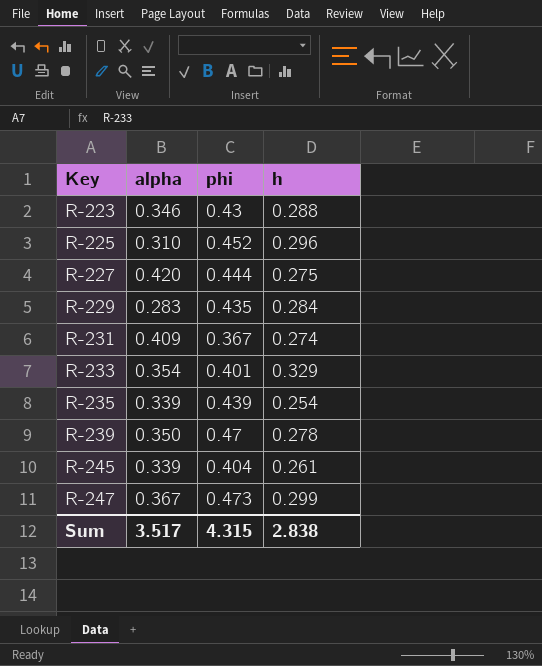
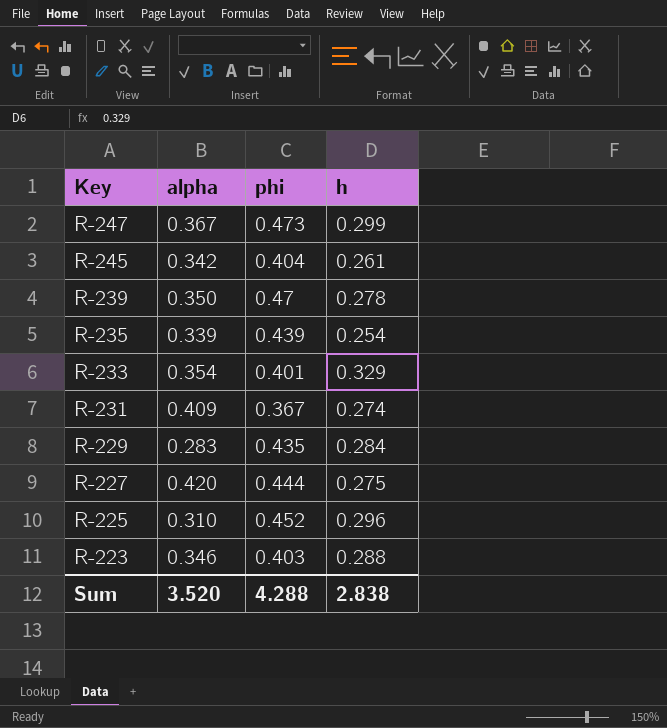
row order: Key ascending -> Key descending
R-245 | alpha: 0.339 -> 0.342
R-223 | phi: 0.43 -> 0.403
Sum | alpha: 3.517 -> 3.520
Sum | phi: 4.315 -> 4.288

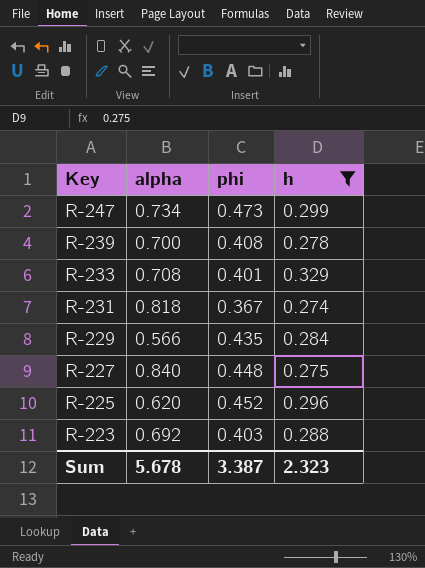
filter: none -> h >= 0.274
R-247 | alpha: 0.367 -> 0.734
R-239 | alpha: 0.350 -> 0.700
R-239 | phi: 0.47 -> 0.408
R-233 | alpha: 0.354 -> 0.708
R-231 | alpha: 0.409 -> 0.818
R-229 | alpha: 0.283 -> 0.566
R-227 | alpha: 0.420 -> 0.840
R-227 | phi: 0.444 -> 0.448
R-225 | alpha: 0.310 -> 0.620
R-223 | alpha: 0.346 -> 0.692
Sum | alpha: 3.520 -> 5.678
Sum | phi: 4.288 -> 3.387
Sum | h: 2.838 -> 2.323

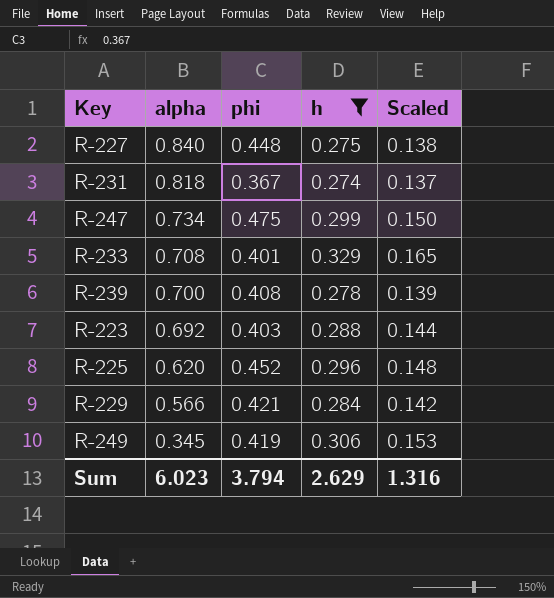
row order: Key descending -> alpha descending
column Scaled | formula: none -> [h] * 0.5
R-247 | phi: 0.473 -> 0.475
R-229 | phi: 0.435 -> 0.421
row R-249: none -> 0.345 | 0.419 | 0.306 | 0.153
Sum | alpha: 5.678 -> 6.023
Sum | phi: 3.387 -> 3.794
Sum | h: 2.323 -> 2.629

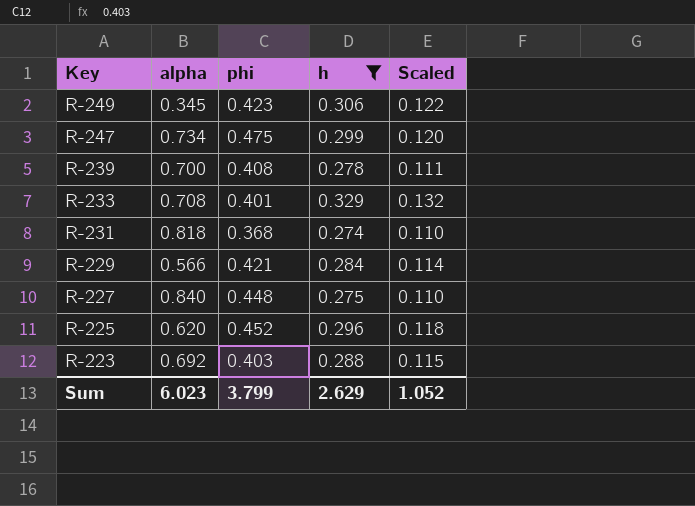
row order: alpha descending -> Key descending
column Scaled | formula: [h] * 0.5 -> [h] * 0.4
R-249 | phi: 0.419 -> 0.423
R-231 | phi: 0.367 -> 0.368
Sum | phi: 3.794 -> 3.799
Sum | Scaled: 1.316 -> 1.052

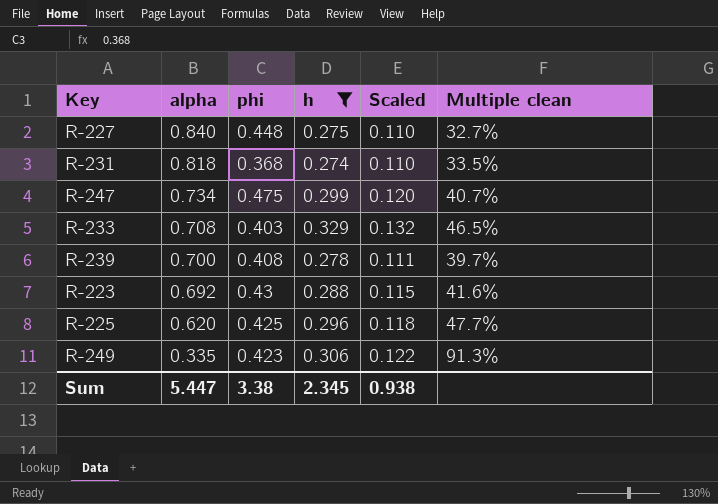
row order: Key descending -> alpha descending
column Multiple clean | formula: none -> [h] / [alpha]
row R-229: 0.566 | 0.421 | 0.284 | 0.114 -> none
R-233 | phi: 0.401 -> 0.403
R-223 | phi: 0.403 -> 0.43
R-225 | phi: 0.452 -> 0.425
R-249 | alpha: 0.345 -> 0.335
Sum | alpha: 6.023 -> 5.447
Sum | phi: 3.799 -> 3.38
Sum | h: 2.629 -> 2.345
Sum | Scaled: 1.052 -> 0.938

